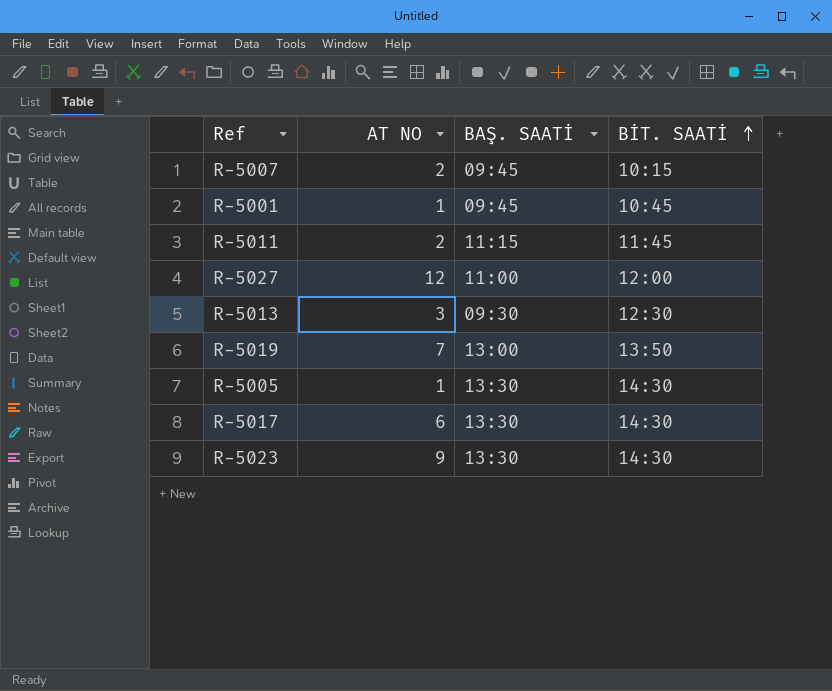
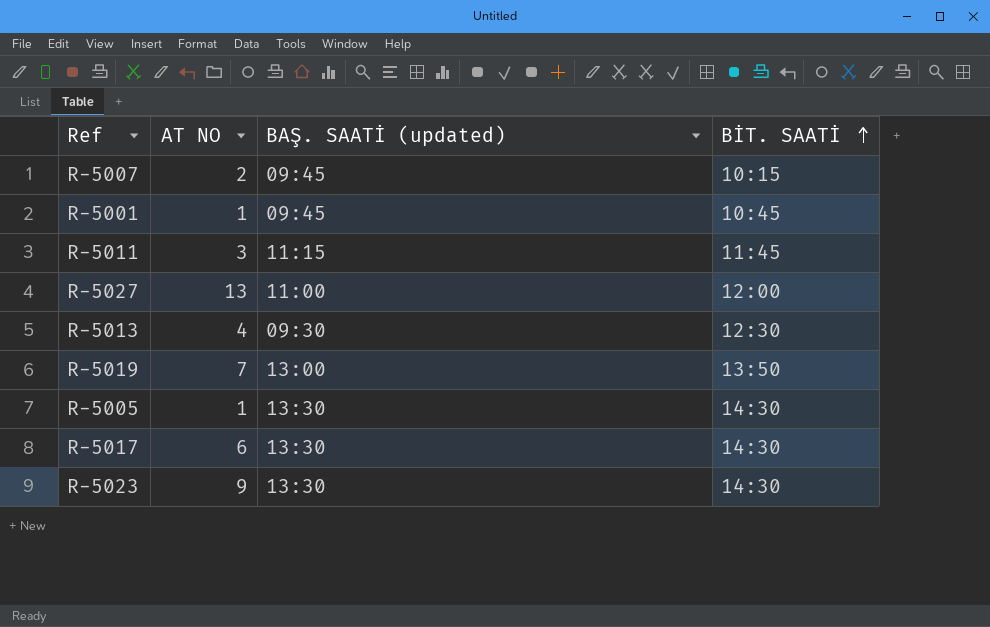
column name: BAŞ. SAATİ -> BAŞ. SAATİ (updated)
R-5011 | AT NO: 2 -> 3
R-5027 | AT NO: 12 -> 13
R-5013 | AT NO: 3 -> 4

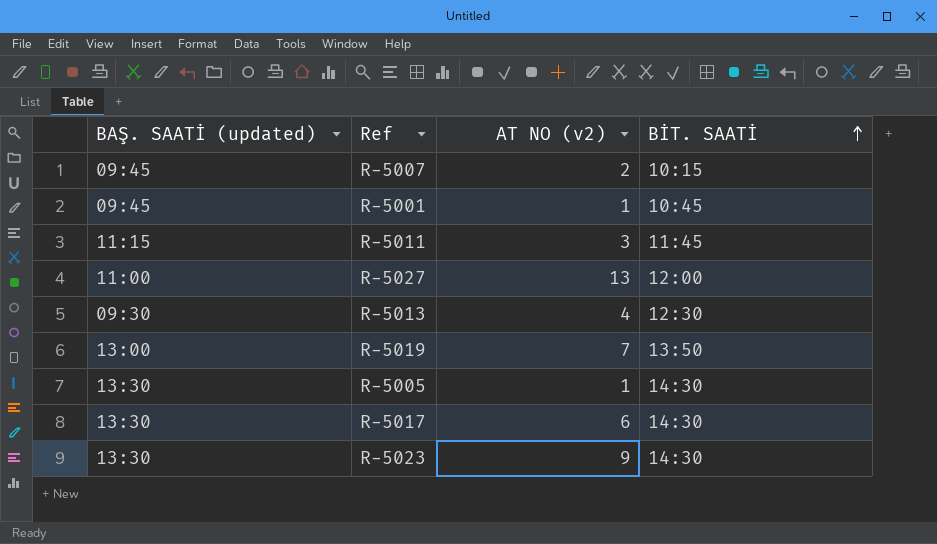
column BAŞ. SAATİ (updated) | position: 3 -> 1
column name: AT NO -> AT NO (v2)

